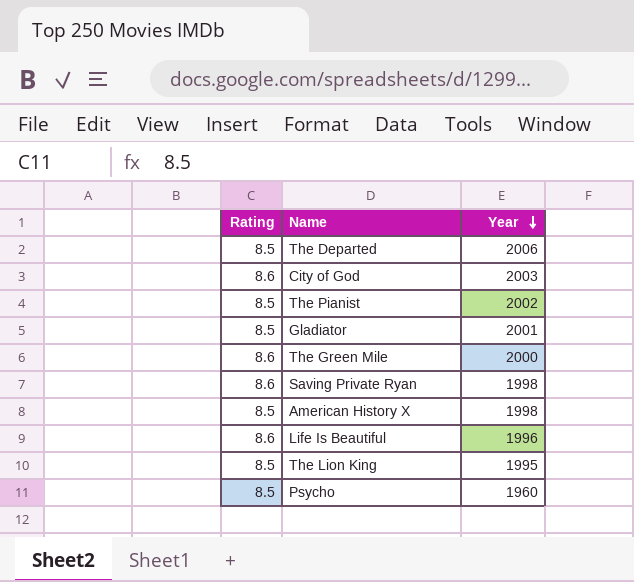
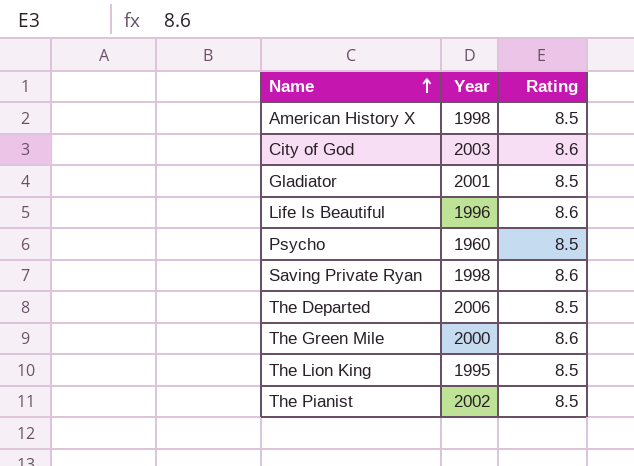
row order: Year descending -> Name ascending
column Rating | position: 1 -> 3

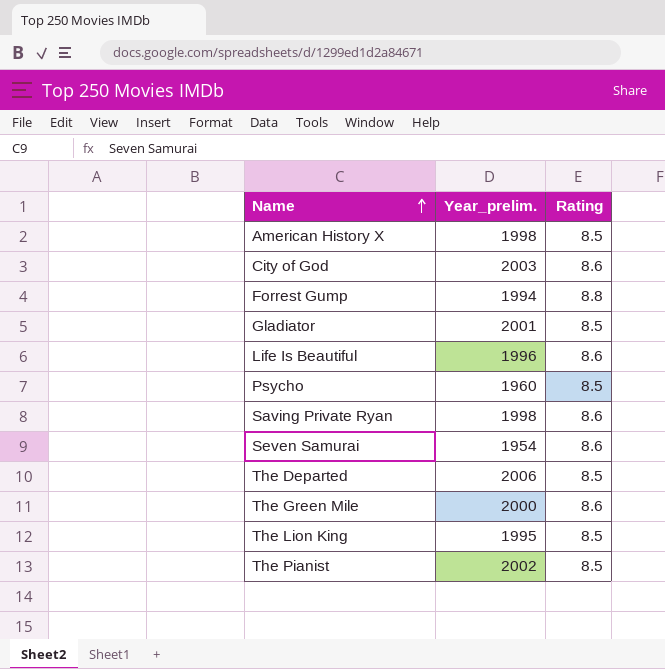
column name: Year -> Year_prelim.
row Forrest Gump: none -> 1994 | 8.8
row Seven Samurai: none -> 1954 | 8.6

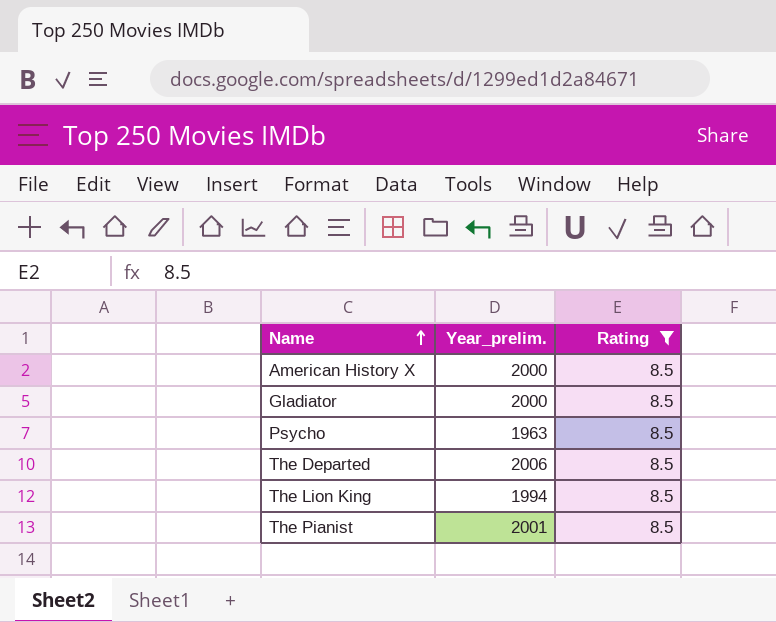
filter: none -> Rating = 8.5
American History X | Year_prelim.: 1998 -> 2000
Gladiator | Year_prelim.: 2001 -> 2000
Psycho | Year_prelim.: 1960 -> 1963
The Lion King | Year_prelim.: 1995 -> 1994
The Pianist | Year_prelim.: 2002 -> 2001

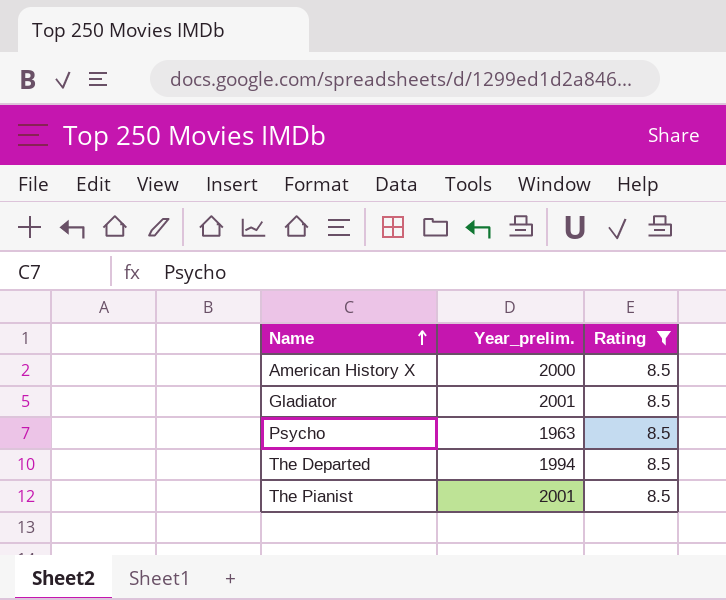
row The Lion King: 1994 | 8.5 -> none
Gladiator | Year_prelim.: 2000 -> 2001
The Departed | Year_prelim.: 2006 -> 1994

